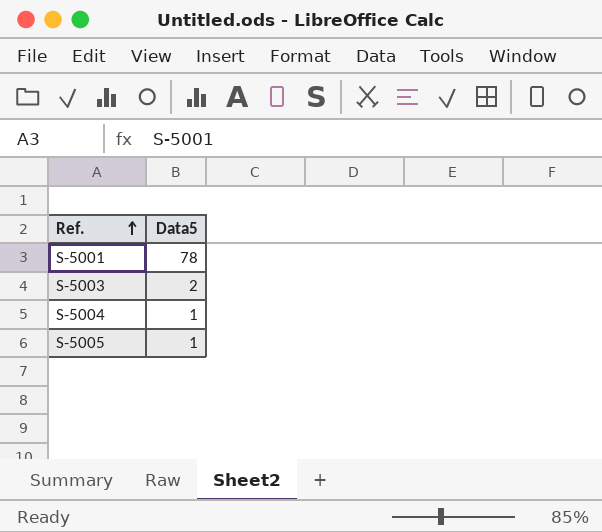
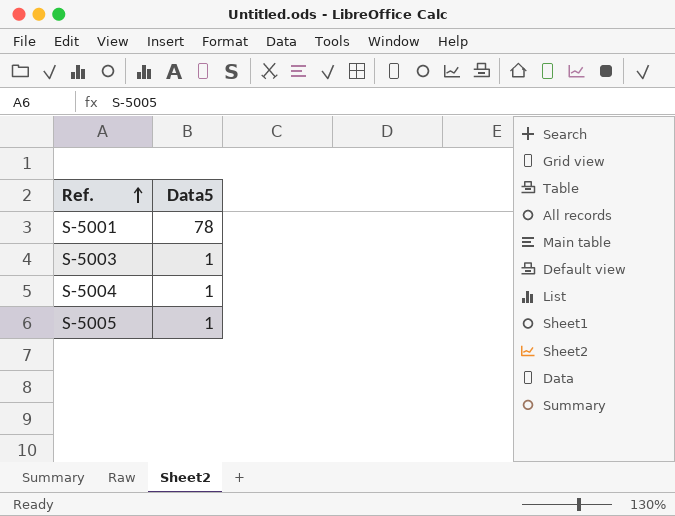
S-5003 | Data5: 2 -> 1

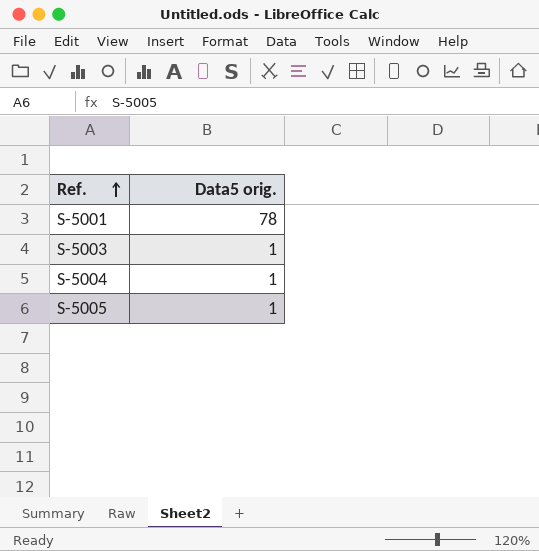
column name: Data5 -> Data5 orig.

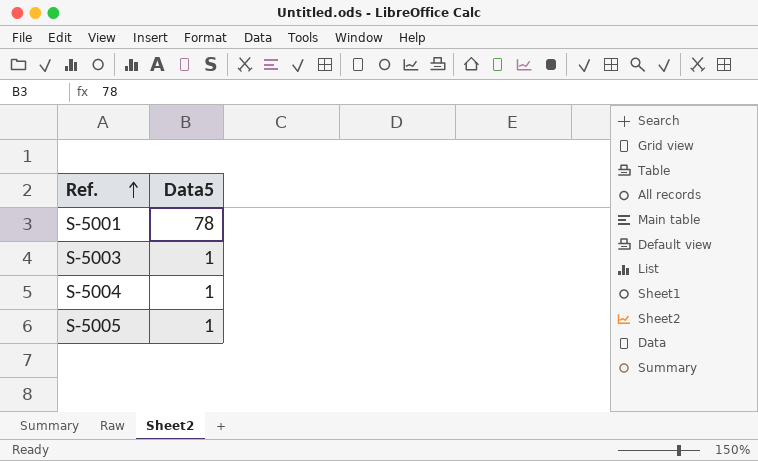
column name: Data5 orig. -> Data5

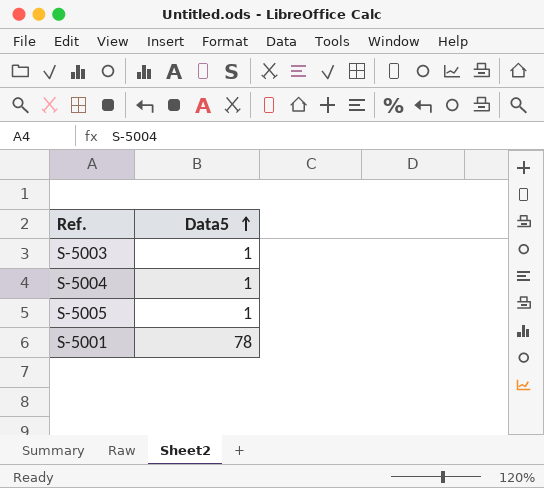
row order: Ref. ascending -> Data5 ascending

